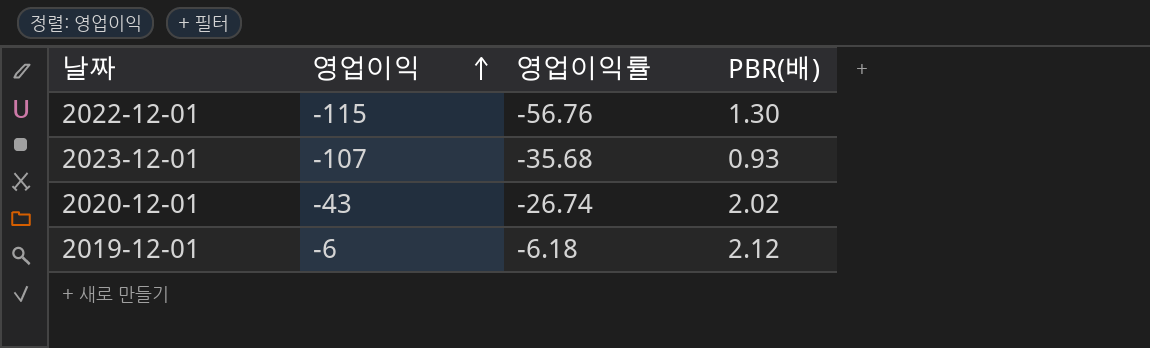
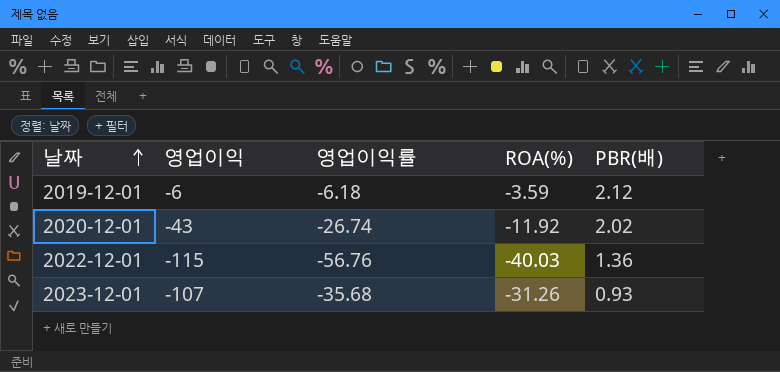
row order: 영업이익 ascending -> 날짜 ascending
column ROA(%) | position: none -> 4
2022-12-01 | PBR(배): 1.30 -> 1.36

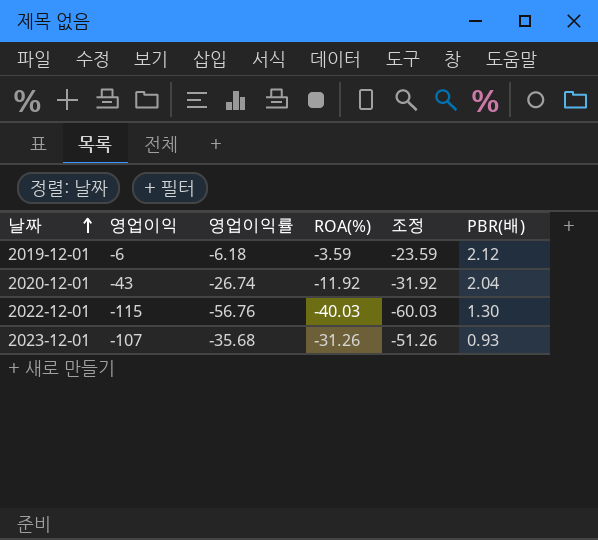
column 조정 | formula: none -> [ROA(%)] - 20
2020-12-01 | PBR(배): 2.02 -> 2.04
2022-12-01 | PBR(배): 1.36 -> 1.30

